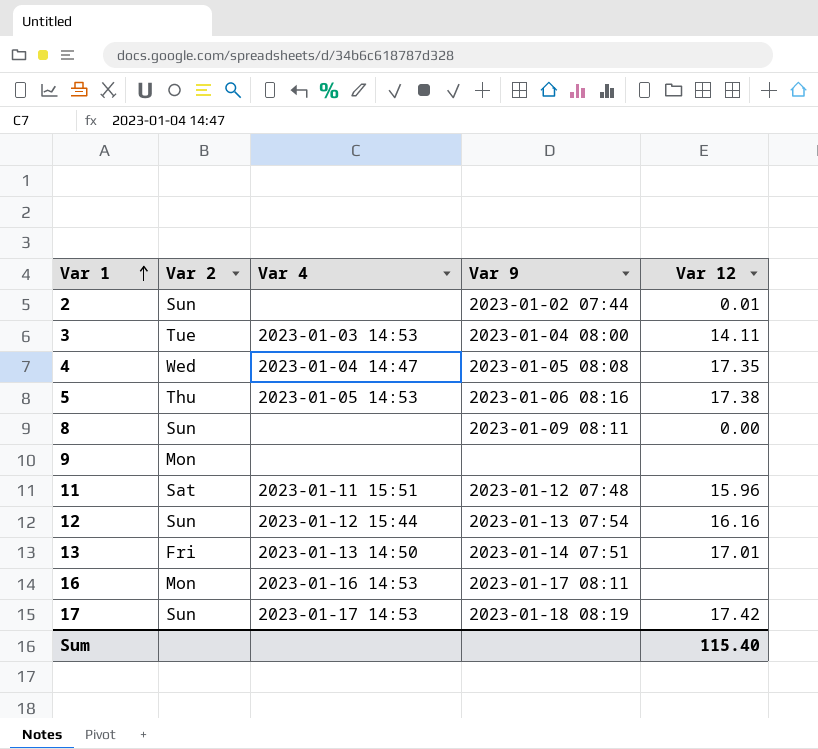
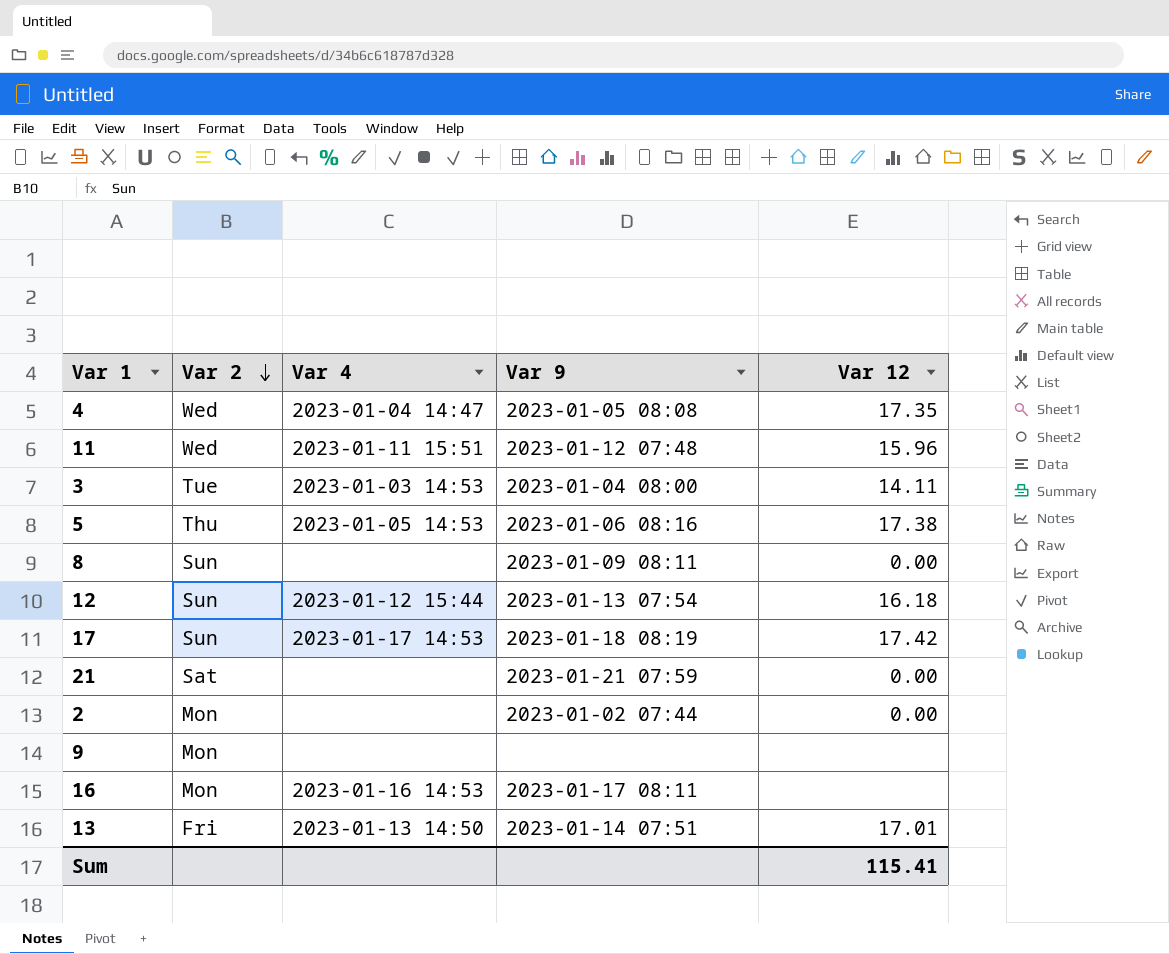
row order: Var 1 ascending -> Var 2 descending
11 | Var 2: Sat -> Wed
12 | Var 12: 16.16 -> 16.18
row 21: none -> Sat | none | 2023-01-21 07:59 | 0.00
2 | Var 2: Sun -> Mon
2 | Var 12: 0.01 -> 0.00
Sum | Var 12: 115.40 -> 115.41

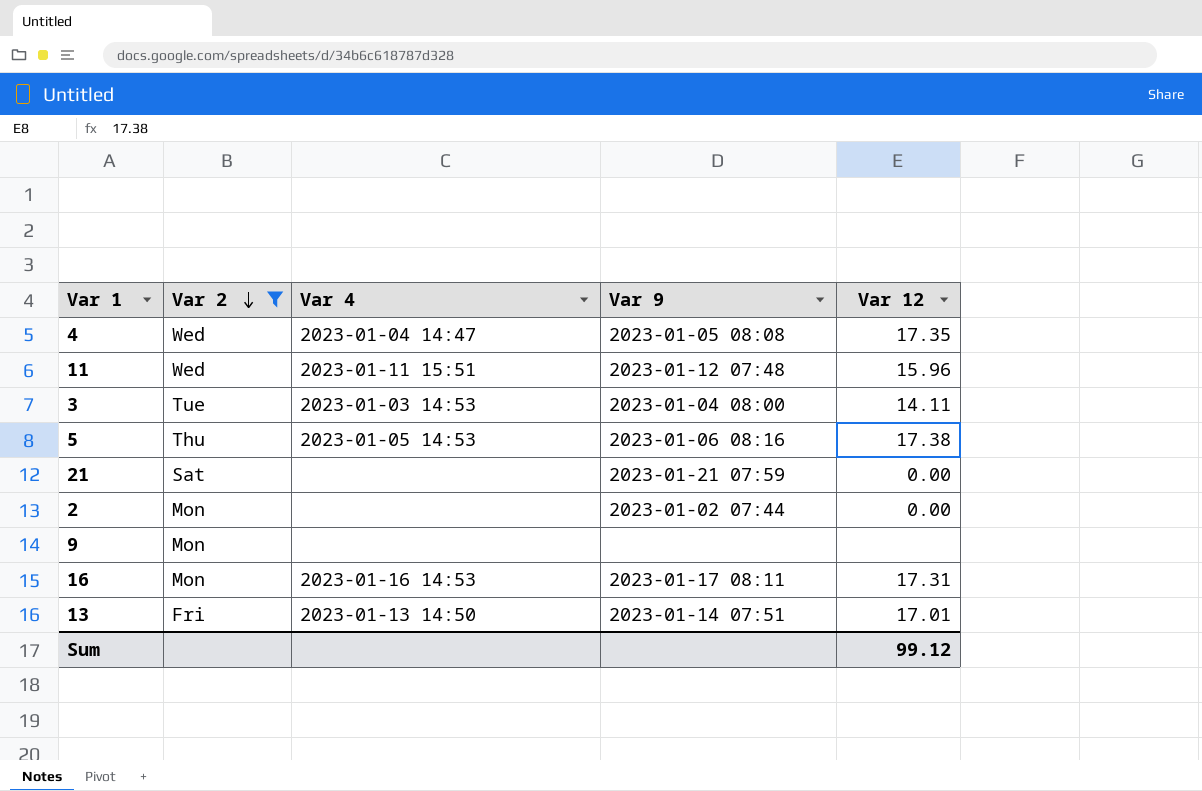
filter: none -> Var 2 != Sun
16 | Var 12: none -> 17.31
Sum | Var 12: 115.41 -> 99.12

